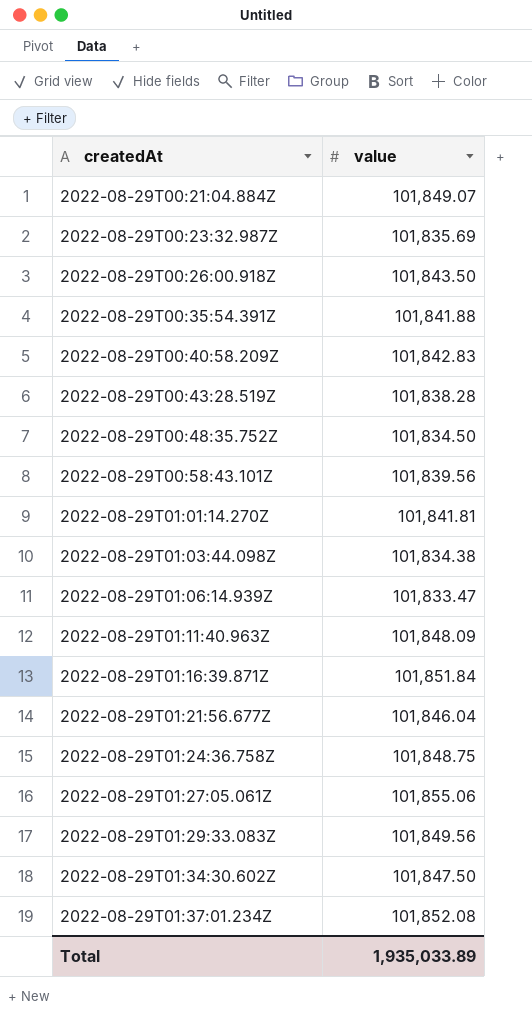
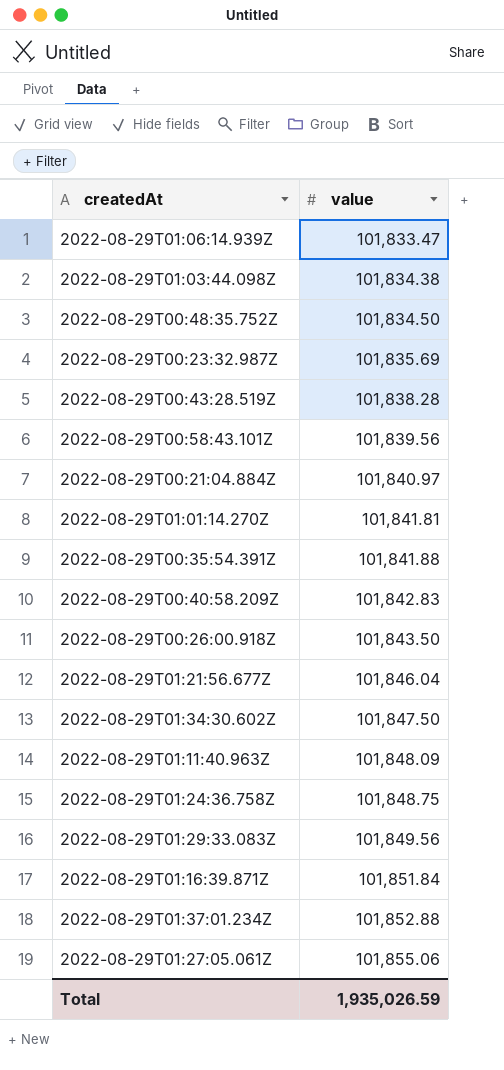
row order: createdAt ascending -> value ascending
2022-08-29T00:21:04.884Z | value: 101,849.07 -> 101,840.97
2022-08-29T01:37:01.234Z | value: 101,852.08 -> 101,852.88
Total | value: 1,935,033.89 -> 1,935,026.59

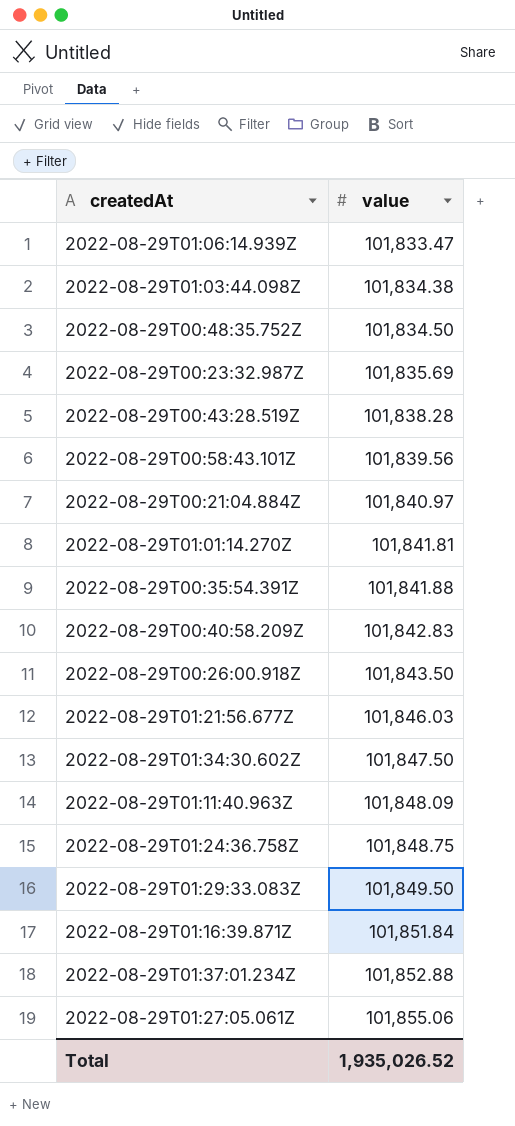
2022-08-29T01:21:56.677Z | value: 101,846.04 -> 101,846.03
2022-08-29T01:29:33.083Z | value: 101,849.56 -> 101,849.50
Total | value: 1,935,026.59 -> 1,935,026.52

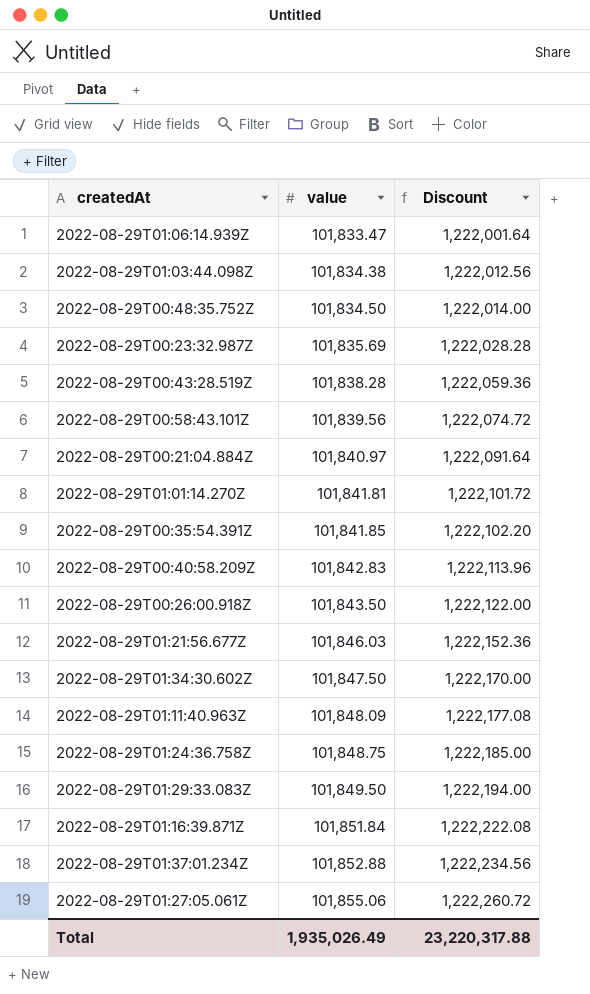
column Discount | formula: none -> [value] * 12
2022-08-29T00:35:54.391Z | value: 101,841.88 -> 101,841.85
Total | value: 1,935,026.52 -> 1,935,026.49

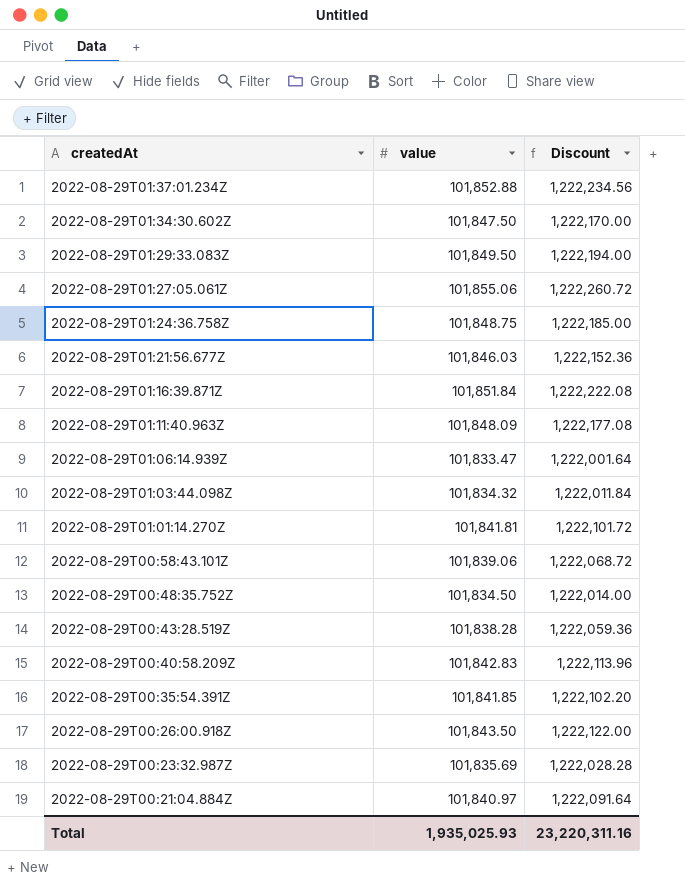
row order: value ascending -> createdAt descending
2022-08-29T01:03:44.098Z | value: 101,834.38 -> 101,834.32
2022-08-29T01:03:44.098Z | Discount: 1,222,012.56 -> 1,222,011.84
2022-08-29T00:58:43.101Z | value: 101,839.56 -> 101,839.06
2022-08-29T00:58:43.101Z | Discount: 1,222,074.72 -> 1,222,068.72
Total | value: 1,935,026.49 -> 1,935,025.93
Total | Discount: 23,220,317.88 -> 23,220,311.16

